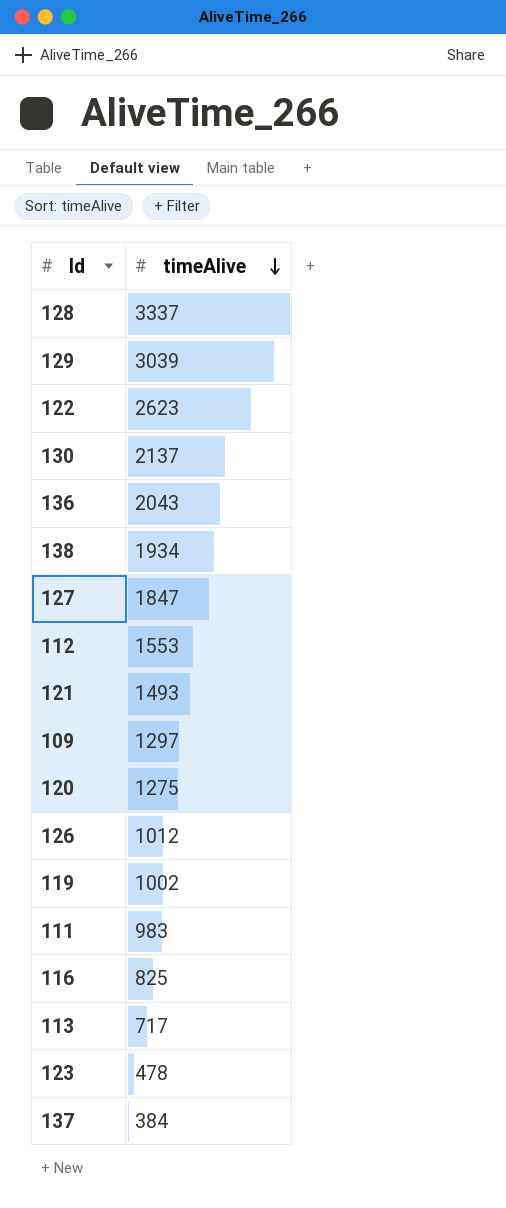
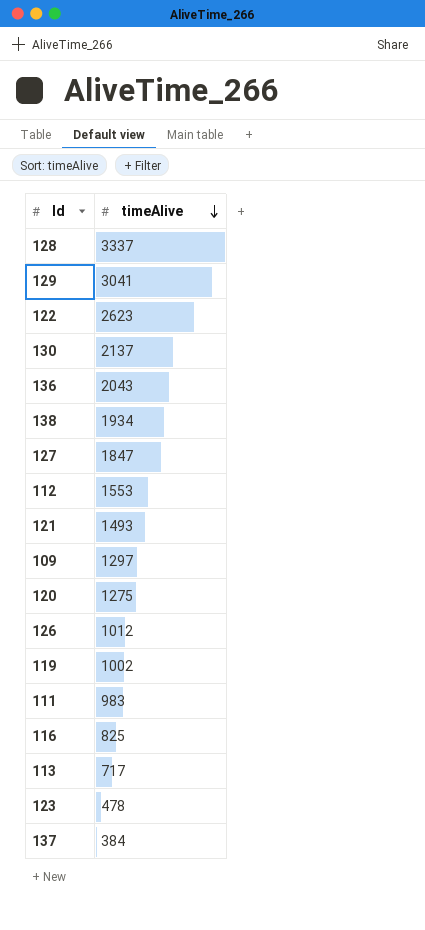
129 | timeAlive: 3039 -> 3041

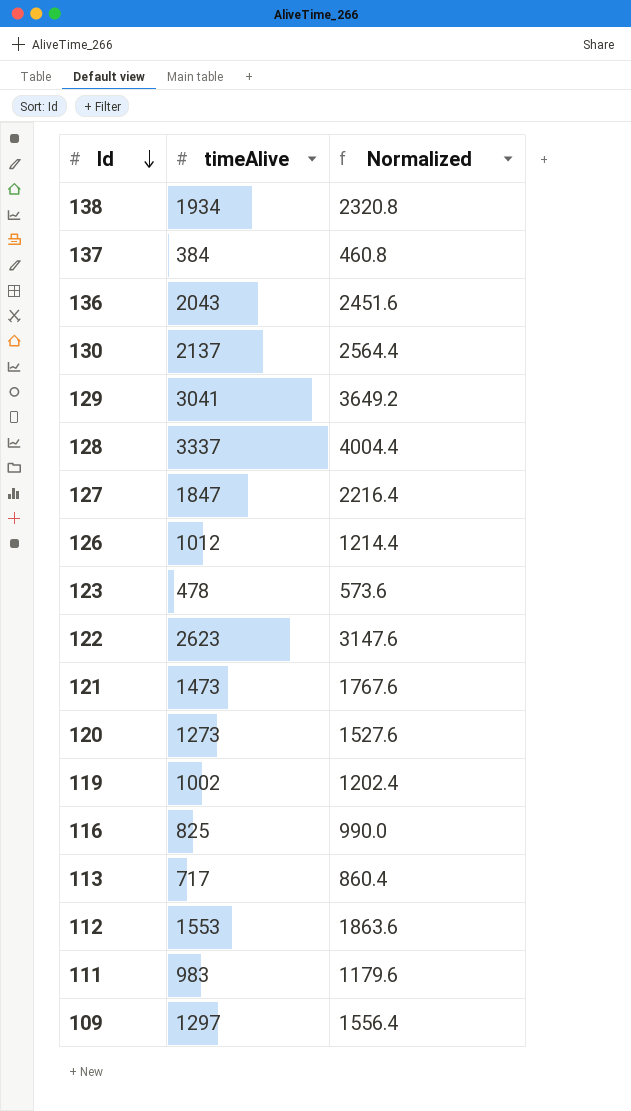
row order: timeAlive descending -> Id descending
column Normalized | formula: none -> [timeAlive] * 1.2
121 | timeAlive: 1493 -> 1473
120 | timeAlive: 1275 -> 1273

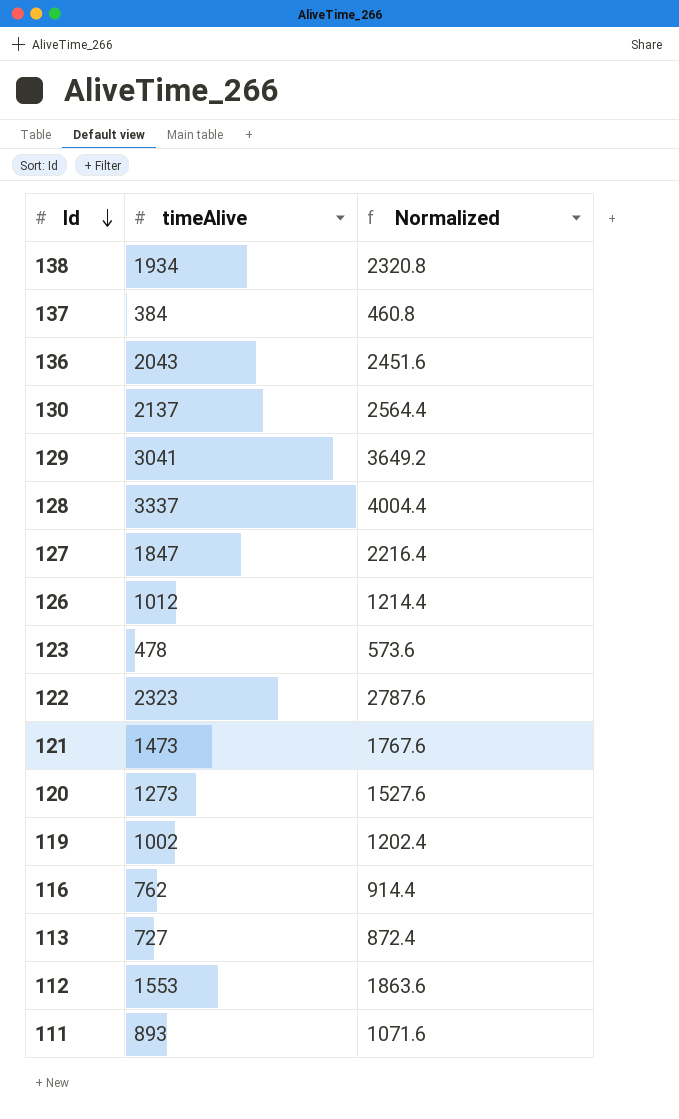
row 109: 1297 | 1556.4 -> none
122 | timeAlive: 2623 -> 2323
122 | Normalized: 3147.6 -> 2787.6
116 | timeAlive: 825 -> 762
116 | Normalized: 990.0 -> 914.4
113 | timeAlive: 717 -> 727
113 | Normalized: 860.4 -> 872.4
111 | timeAlive: 983 -> 893
111 | Normalized: 1179.6 -> 1071.6

